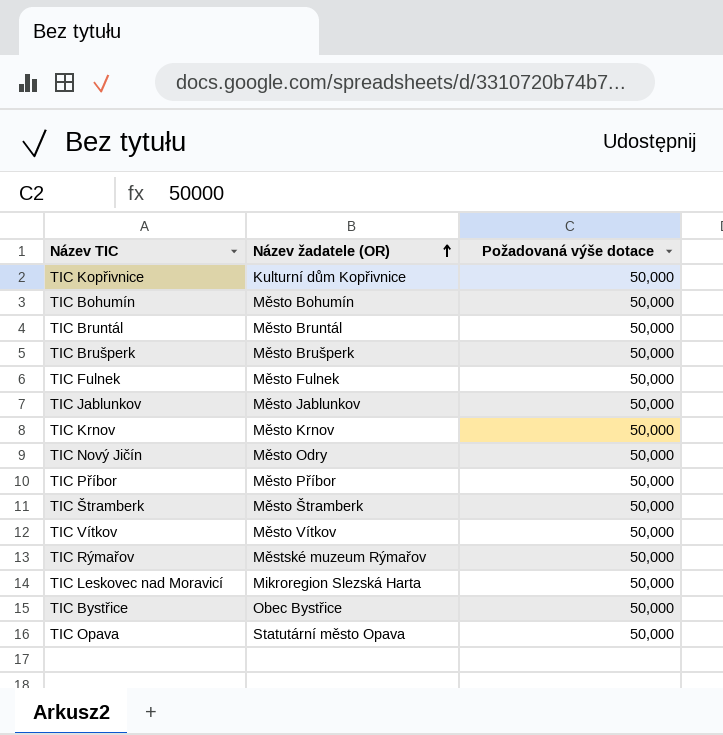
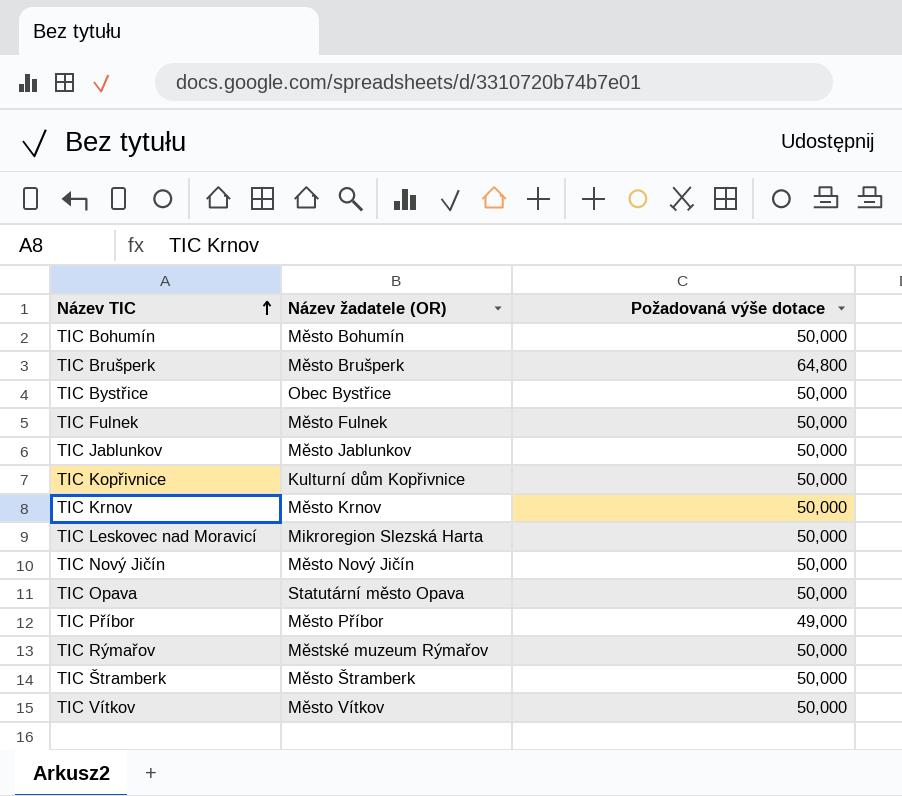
row order: Název žadatele (OR) ascending -> Název TIC ascending
row TIC Bruntál: Město Bruntál | 50,000 -> none
TIC Brušperk | Požadovaná výše dotace: 50,000 -> 64,800
TIC Nový Jičín | Název žadatele (OR): Město Odry -> Město Nový Jičín
TIC Příbor | Požadovaná výše dotace: 50,000 -> 49,000

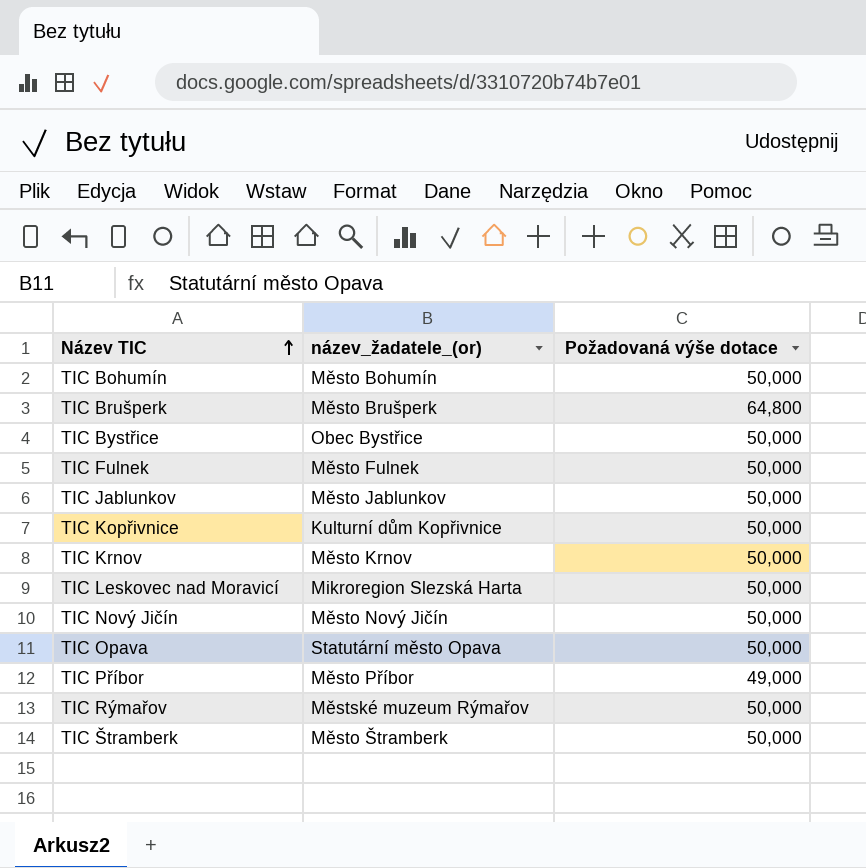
column name: Název žadatele (OR) -> název_žadatele_(or)
row TIC Vítkov: Město Vítkov | 50,000 -> none

